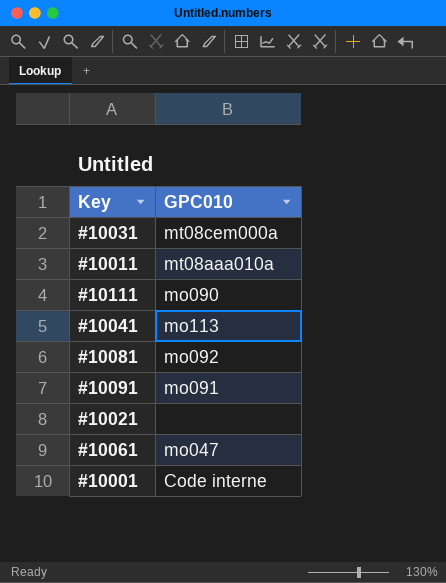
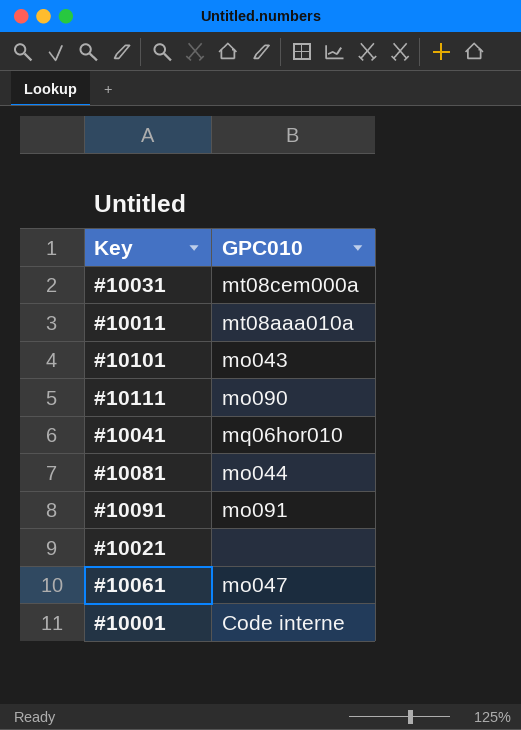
row #10101: none -> mo043
#10041 | GPC010: mo113 -> mq06hor010
#10081 | GPC010: mo092 -> mo044

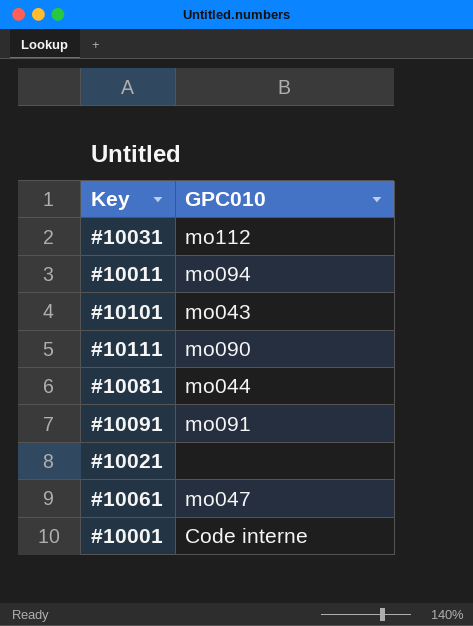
row #10041: mq06hor010 -> none
#10031 | GPC010: mt08cem000a -> mo112
#10011 | GPC010: mt08aaa010a -> mo094

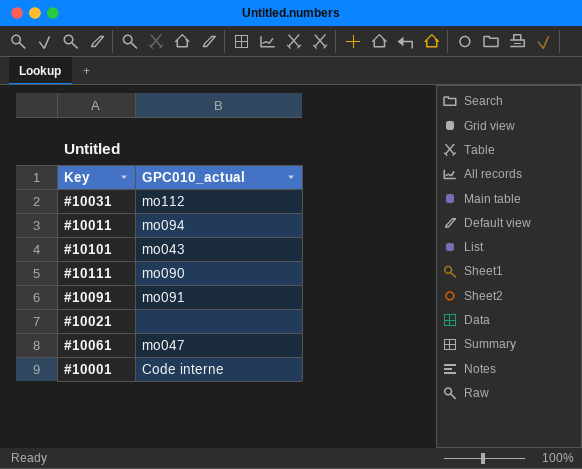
column name: GPC010 -> GPC010_actual
row #10081: mo044 -> none

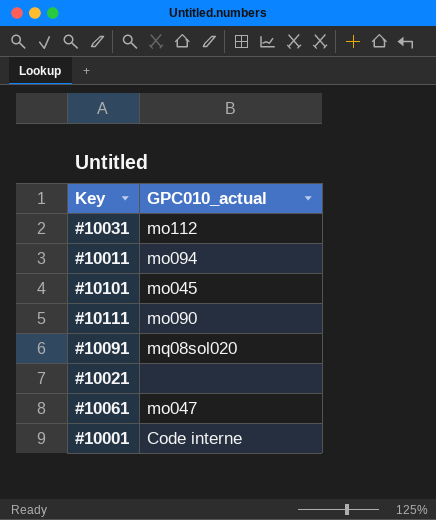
#10101 | GPC010_actual: mo043 -> mo045
#10091 | GPC010_actual: mo091 -> mq08sol020

